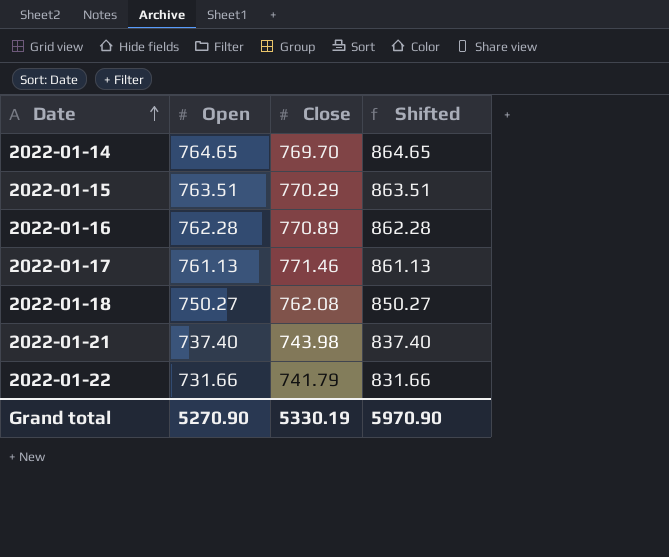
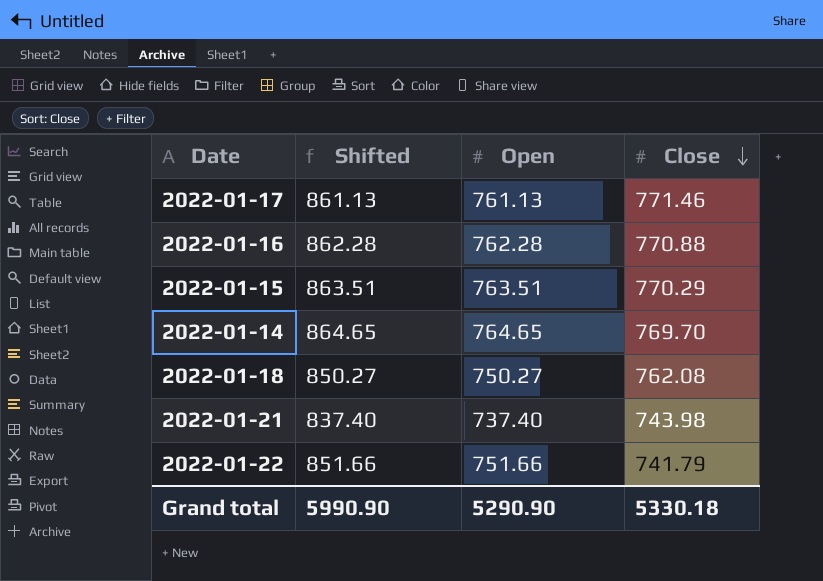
row order: Date ascending -> Close descending
column Shifted | position: 4 -> 2
2022-01-16 | Close: 770.89 -> 770.88
2022-01-22 | Shifted: 831.66 -> 851.66
2022-01-22 | Open: 731.66 -> 751.66
Grand total | Shifted: 5970.90 -> 5990.90
Grand total | Open: 5270.90 -> 5290.90
Grand total | Close: 5330.19 -> 5330.18

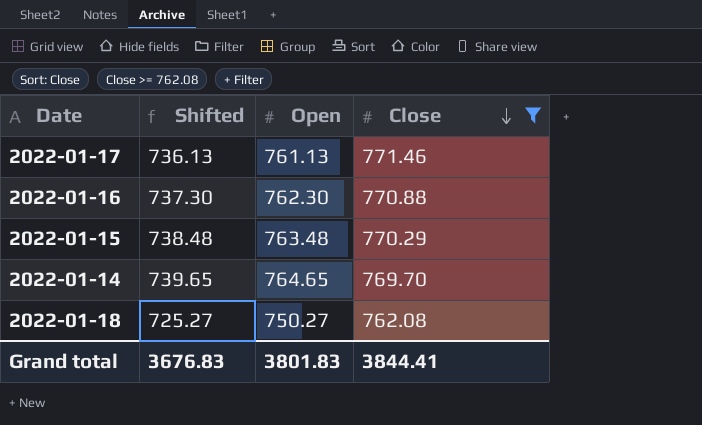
filter: none -> Close >= 762.08
column Shifted | formula: [Open] + 100 -> [Open] - 25
2022-01-16 | Open: 762.28 -> 762.30
2022-01-15 | Open: 763.51 -> 763.48
Grand total | Shifted: 5990.90 -> 3676.83
Grand total | Open: 5290.90 -> 3801.83
Grand total | Close: 5330.18 -> 3844.41

